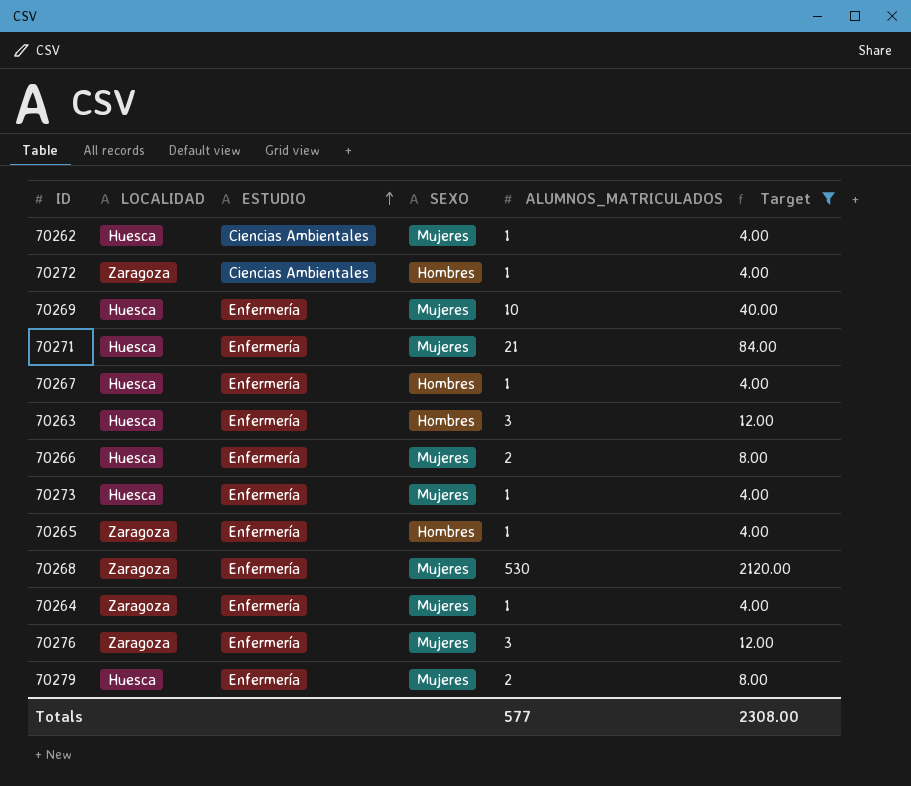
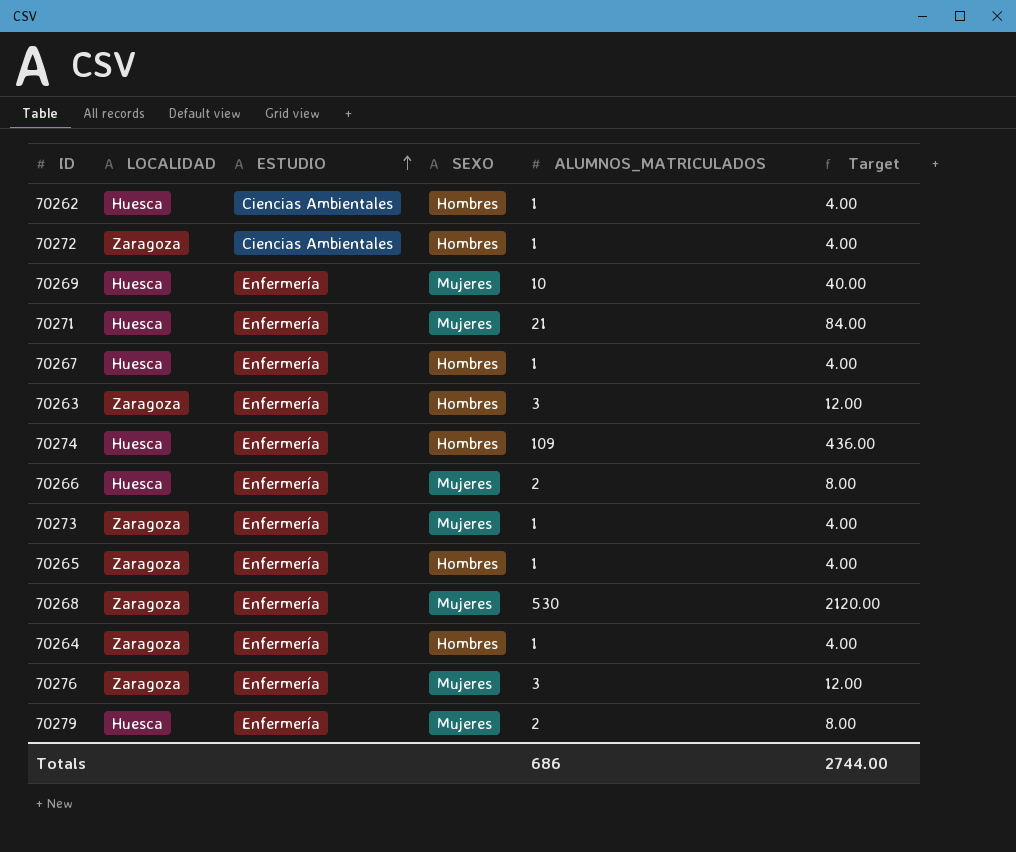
filter: Target != 436.00 -> none
70262 | SEXO: Mujeres -> Hombres
70263 | LOCALIDAD: Huesca -> Zaragoza
70273 | LOCALIDAD: Huesca -> Zaragoza
70264 | SEXO: Mujeres -> Hombres
Totals | ALUMNOS_MATRICULADOS: 577 -> 686
Totals | Target: 2308.00 -> 2744.00

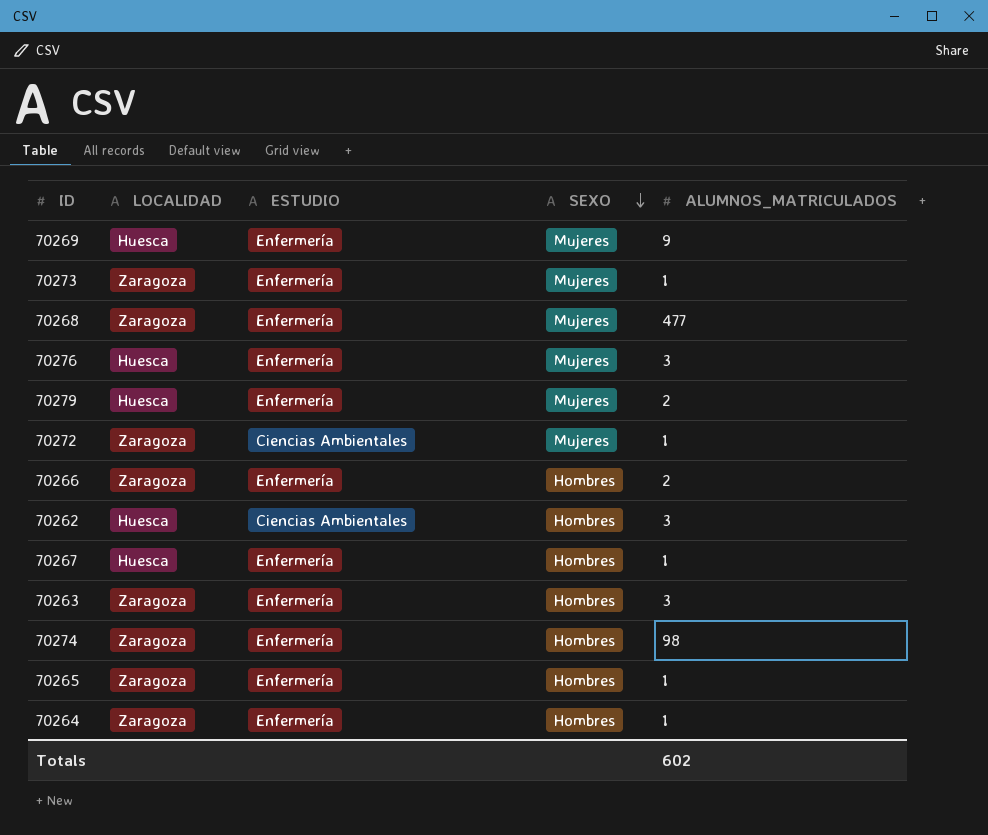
row order: ESTUDIO ascending -> SEXO descending
column Target | formula: [ALUMNOS_MATRICULADOS] * 4 -> none
row 70271: Huesca | Enfermería | Mujeres | 21 | 84.00 -> none
70269 | ALUMNOS_MATRICULADOS: 10 -> 9
70268 | ALUMNOS_MATRICULADOS: 530 -> 477
70276 | LOCALIDAD: Zaragoza -> Huesca
70272 | SEXO: Hombres -> Mujeres
70266 | LOCALIDAD: Huesca -> Zaragoza
70266 | SEXO: Mujeres -> Hombres
70262 | ALUMNOS_MATRICULADOS: 1 -> 3
70274 | LOCALIDAD: Huesca -> Zaragoza
70274 | ALUMNOS_MATRICULADOS: 109 -> 98
Totals | ALUMNOS_MATRICULADOS: 686 -> 602

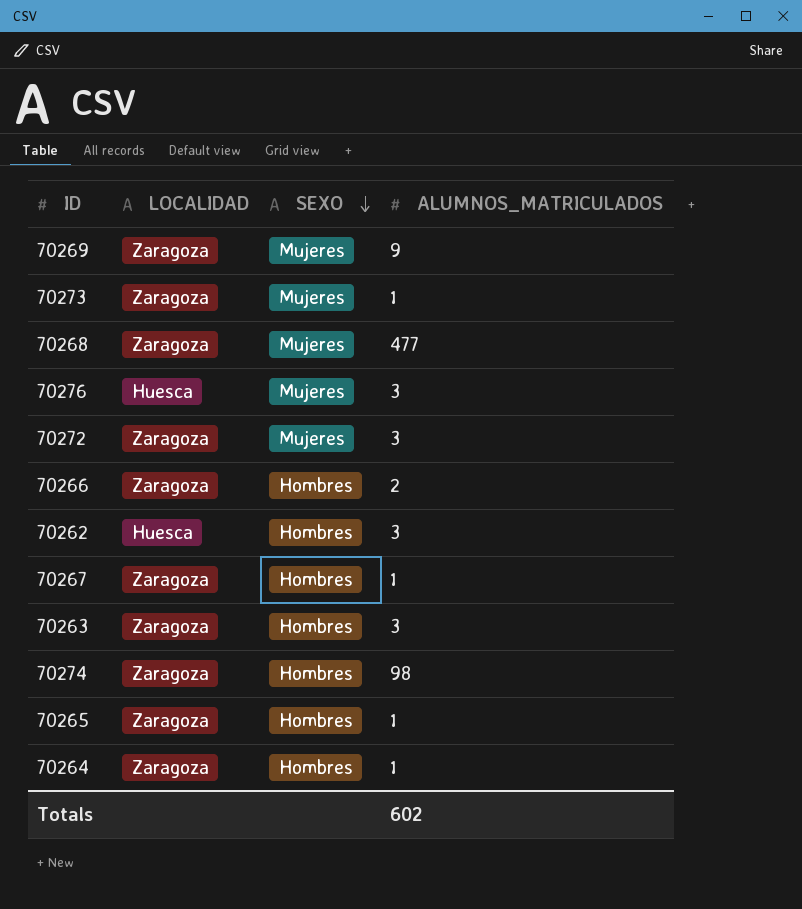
column ESTUDIO | position: 3 -> none
row 70279: Huesca | Enfermería | Mujeres | 2 -> none
70269 | LOCALIDAD: Huesca -> Zaragoza
70272 | ALUMNOS_MATRICULADOS: 1 -> 3
70267 | LOCALIDAD: Huesca -> Zaragoza

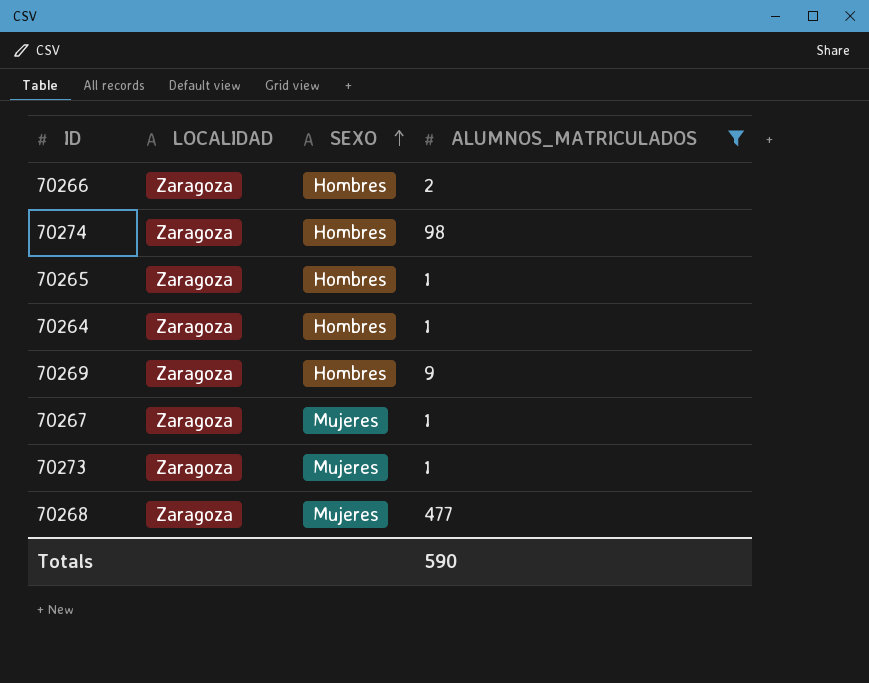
filter: none -> ALUMNOS_MATRICULADOS != 3
row order: SEXO descending -> SEXO ascending
70269 | SEXO: Mujeres -> Hombres
70267 | SEXO: Hombres -> Mujeres
Totals | ALUMNOS_MATRICULADOS: 602 -> 590

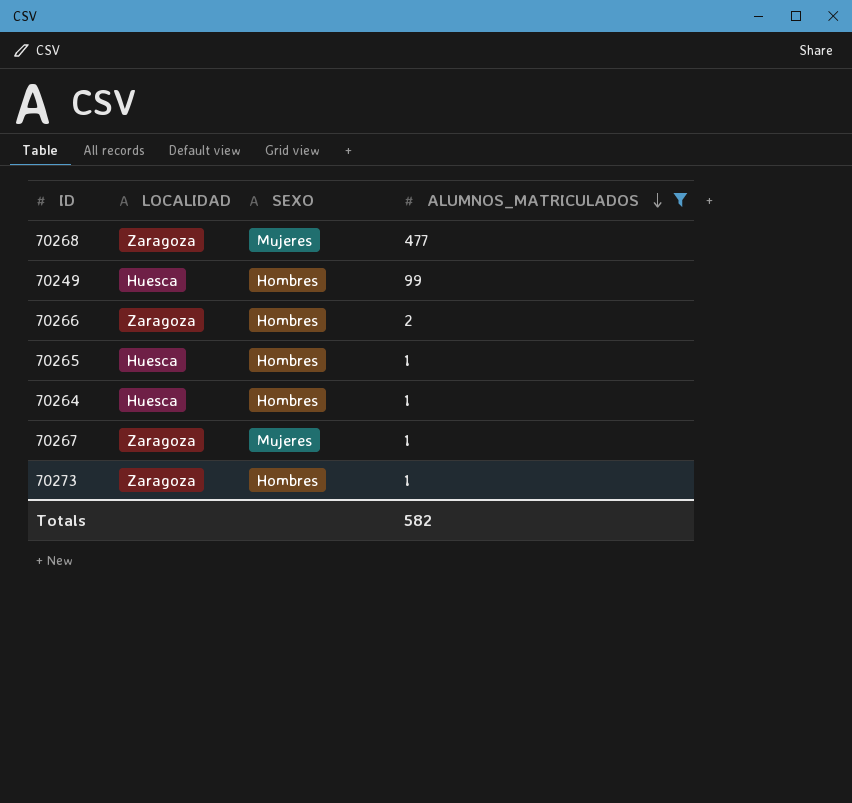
row order: SEXO ascending -> ALUMNOS_MATRICULADOS descending
row 70274: Zaragoza | Hombres | 98 -> none
row 70269: Zaragoza | Hombres | 9 -> none
row 70249: none -> Huesca | Hombres | 99
70265 | LOCALIDAD: Zaragoza -> Huesca
70264 | LOCALIDAD: Zaragoza -> Huesca
70273 | SEXO: Mujeres -> Hombres
Totals | ALUMNOS_MATRICULADOS: 590 -> 582

